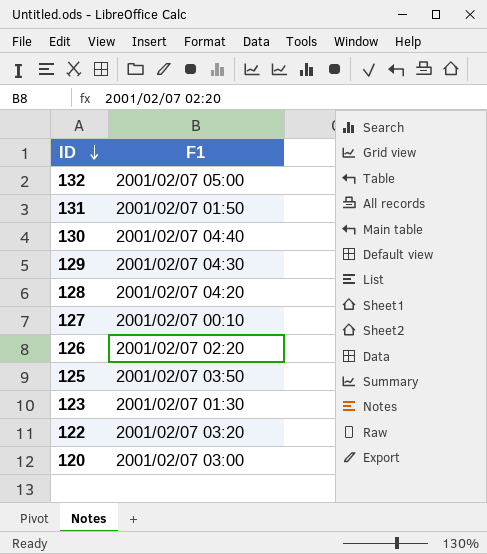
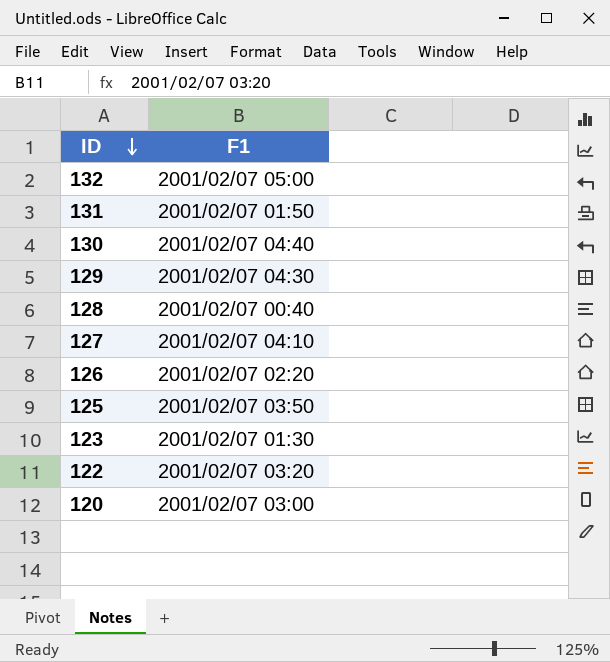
128 | F1: 2001/02/07 04:20 -> 2001/02/07 00:40
127 | F1: 2001/02/07 00:10 -> 2001/02/07 04:10

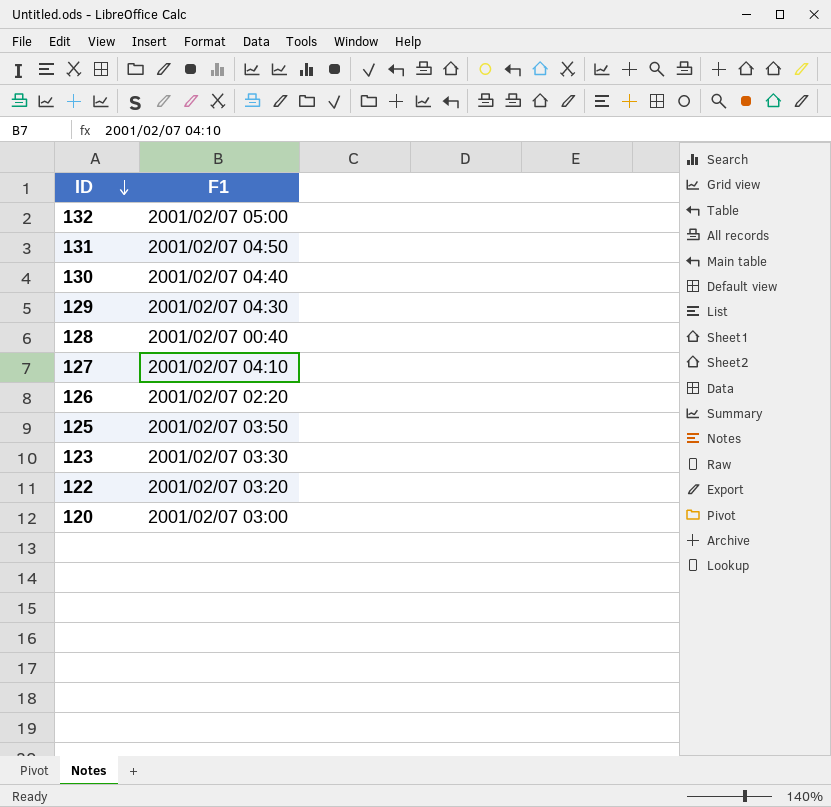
131 | F1: 2001/02/07 01:50 -> 2001/02/07 04:50
123 | F1: 2001/02/07 01:30 -> 2001/02/07 03:30

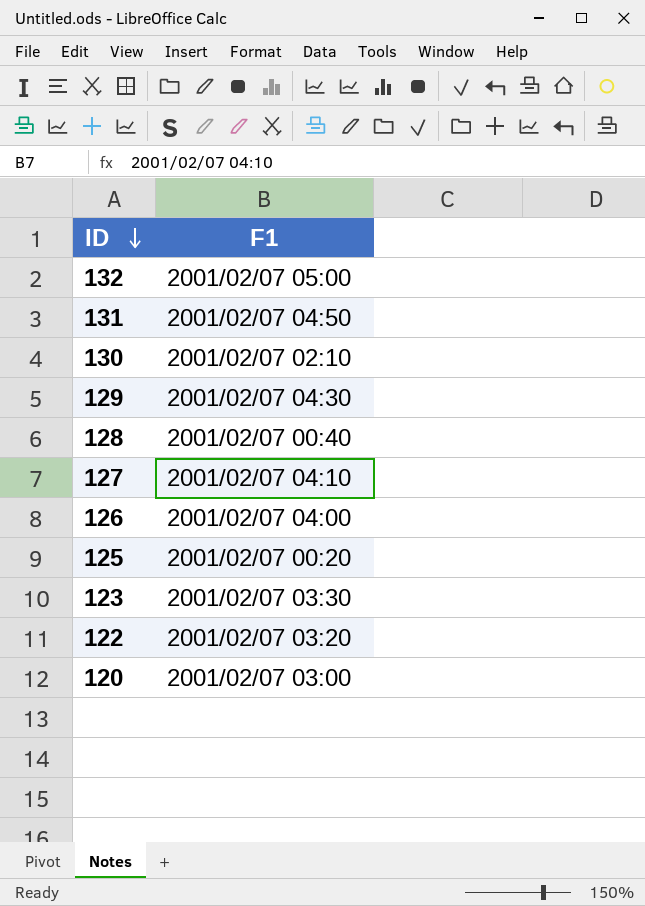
130 | F1: 2001/02/07 04:40 -> 2001/02/07 02:10
126 | F1: 2001/02/07 02:20 -> 2001/02/07 04:00
125 | F1: 2001/02/07 03:50 -> 2001/02/07 00:20

